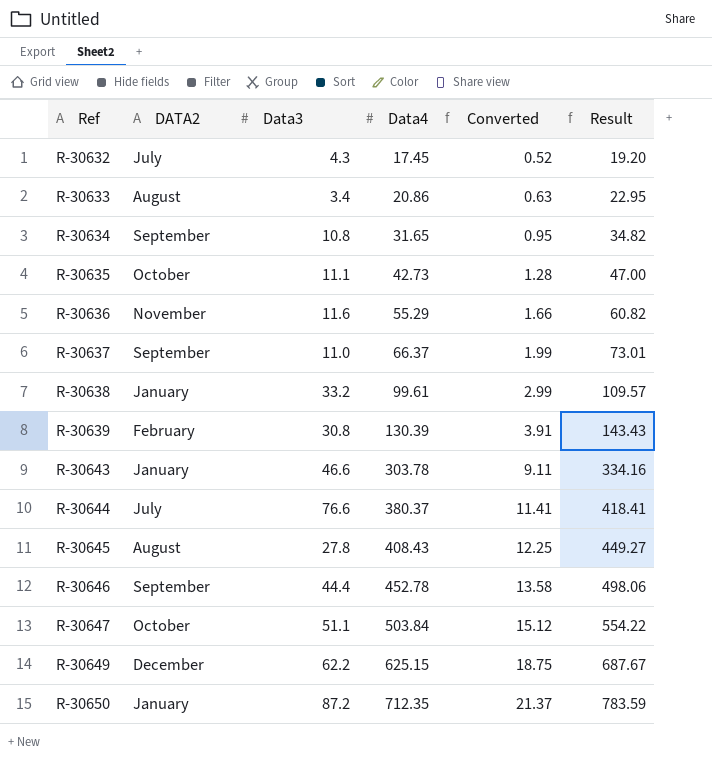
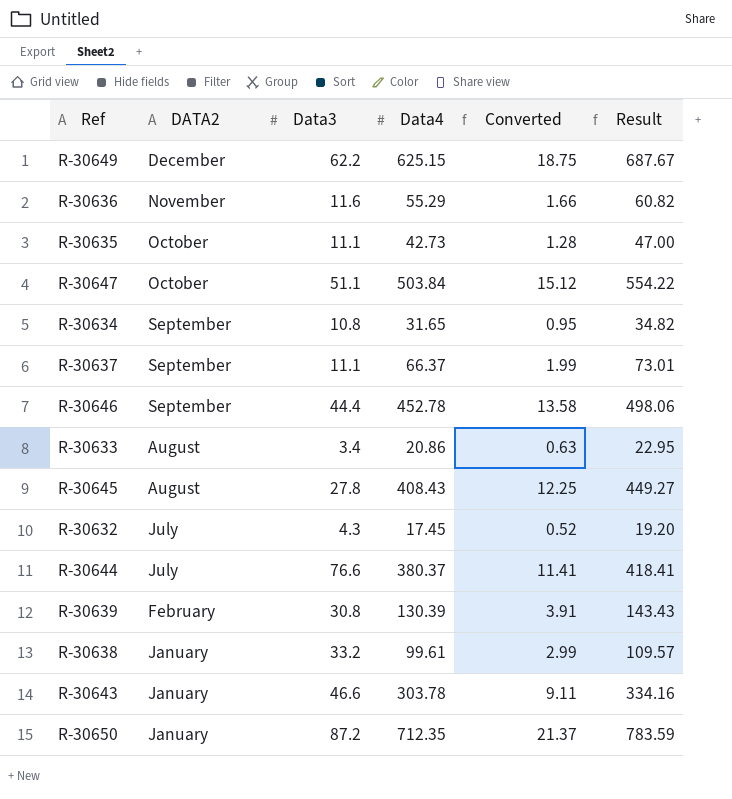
row order: Ref ascending -> DATA2 descending
R-30637 | Data3: 11.0 -> 11.1

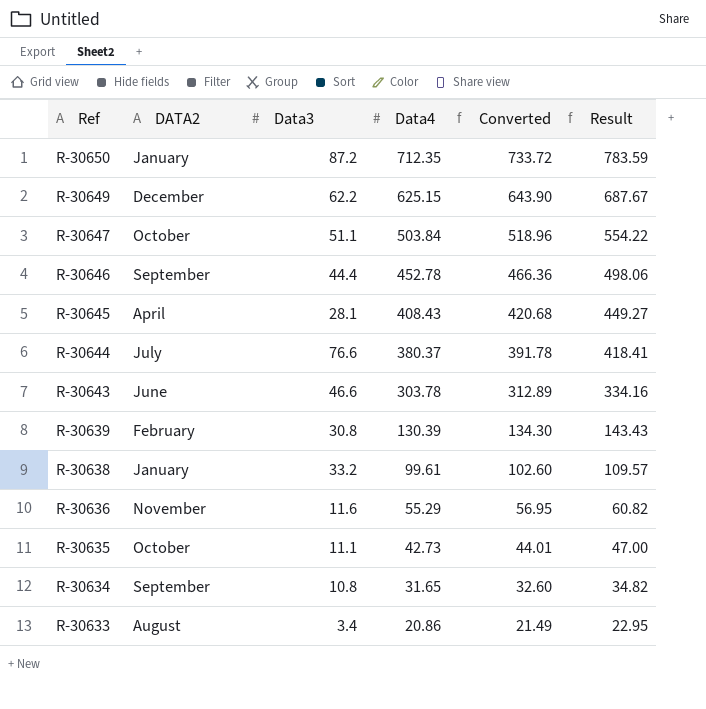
row order: DATA2 descending -> Ref descending
column Converted | formula: [Data4] * 0.03 -> [Data4] * 1.03
row R-30637: September | 11.1 | 66.37 | 1.99 | 73.01 -> none
row R-30632: July | 4.3 | 17.45 | 0.52 | 19.20 -> none
R-30645 | DATA2: August -> April
R-30645 | Data3: 27.8 -> 28.1
R-30643 | DATA2: January -> June

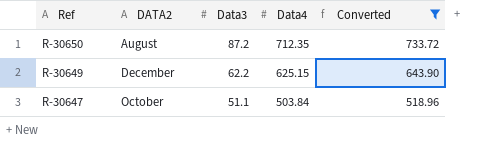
filter: none -> Converted >= 518.96
column Result | formula: [Data4] * 1.1 -> none
R-30650 | DATA2: January -> August

